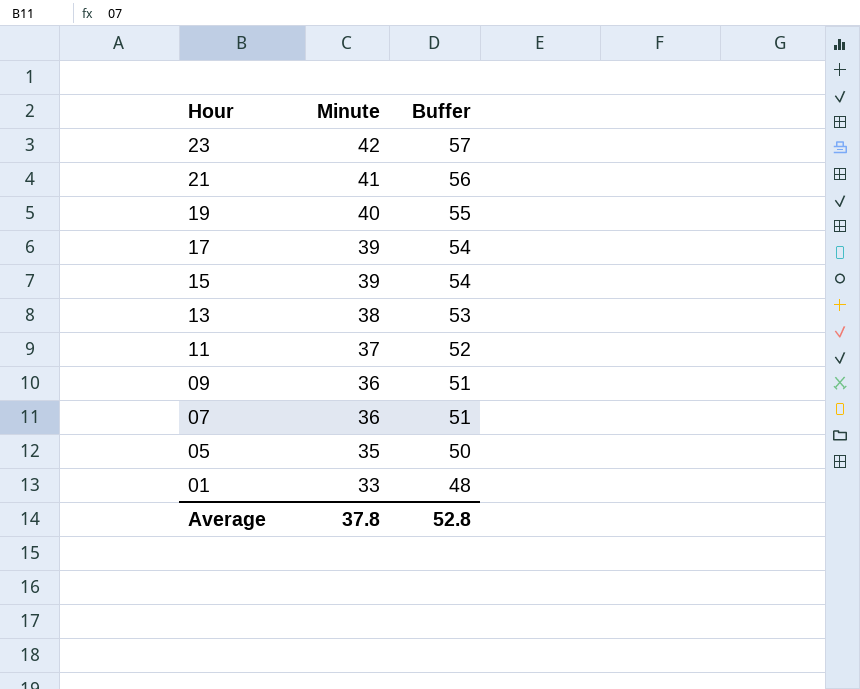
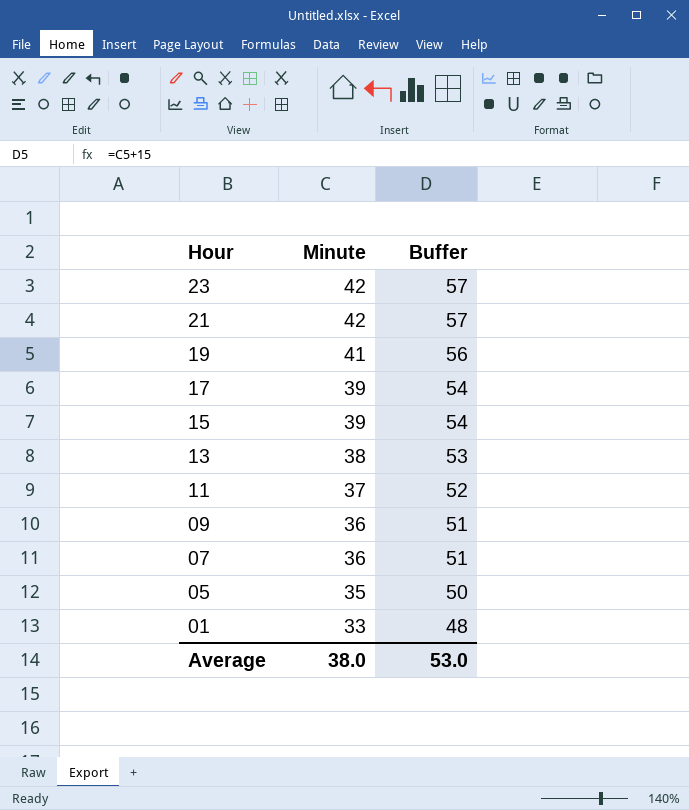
21 | Minute: 41 -> 42
21 | Buffer: 56 -> 57
19 | Minute: 40 -> 41
19 | Buffer: 55 -> 56
Average | Minute: 37.8 -> 38.0
Average | Buffer: 52.8 -> 53.0

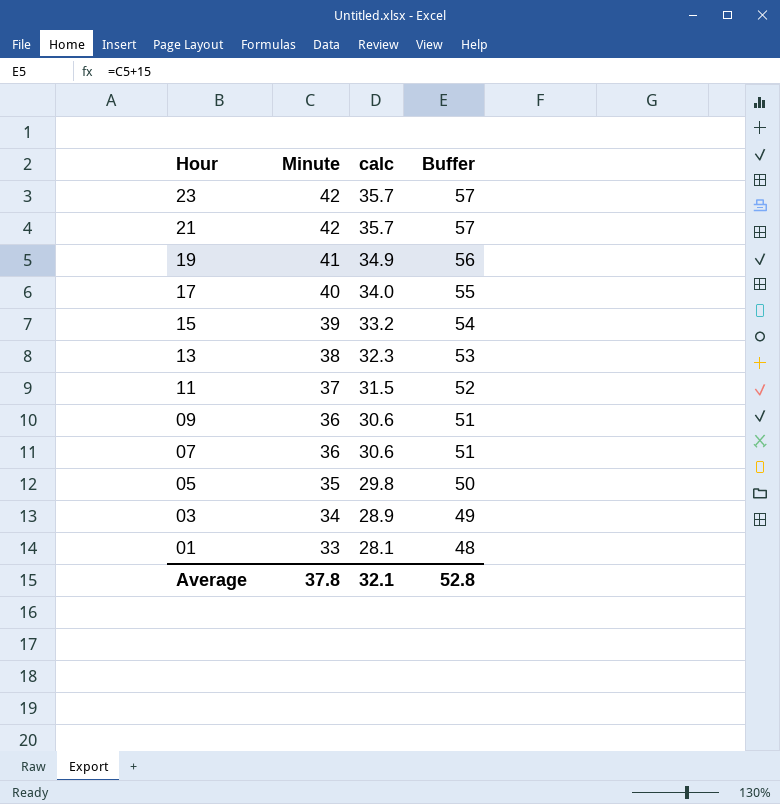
column calc | formula: none -> [Minute] * 0.85
17 | Minute: 39 -> 40
17 | Buffer: 54 -> 55
row 03: none -> 34 | 28.9 | 49
Average | Minute: 38.0 -> 37.8
Average | Buffer: 53.0 -> 52.8

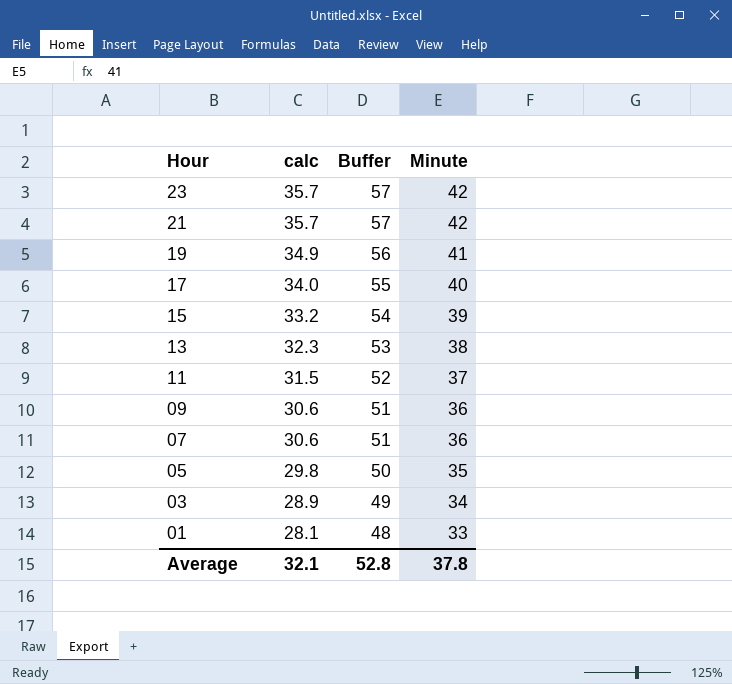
column Minute | position: 2 -> 4

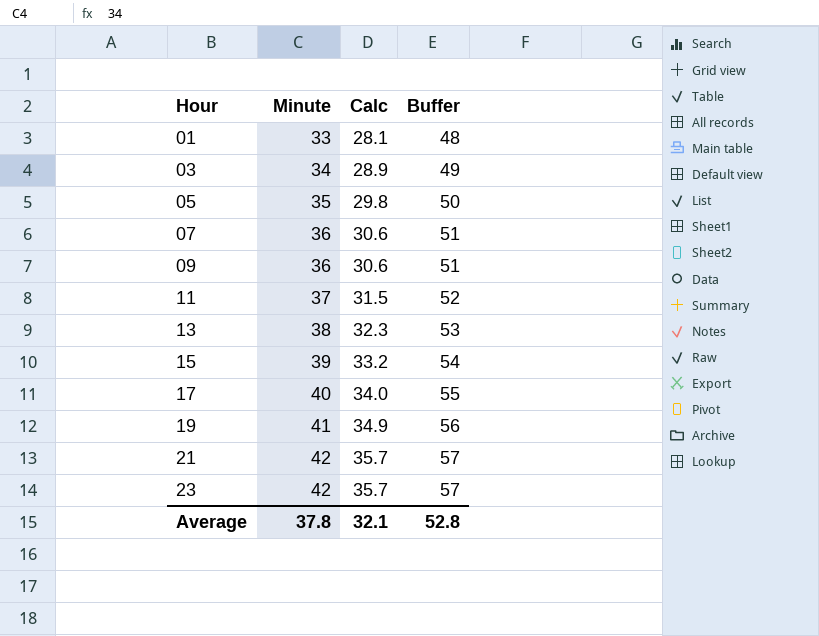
row order: Hour descending -> Hour ascending
column Minute | position: 4 -> 2
column name: calc -> Calc

